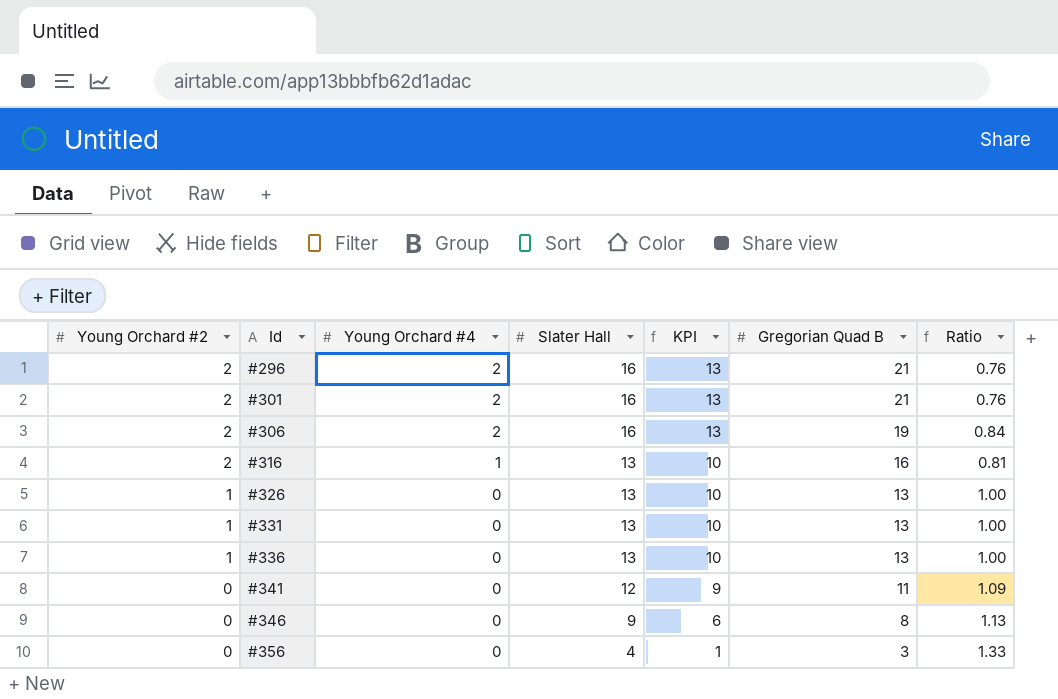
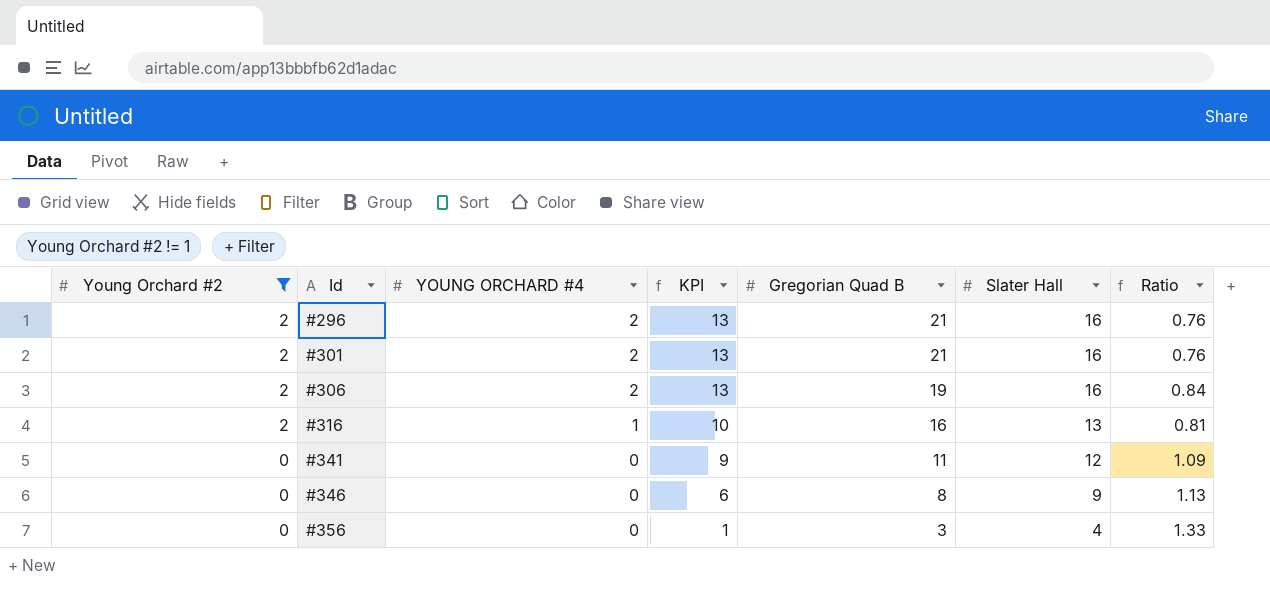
filter: none -> Young Orchard #2 != 1
column name: Young Orchard #4 -> YOUNG ORCHARD #4
column Slater Hall | position: 4 -> 6

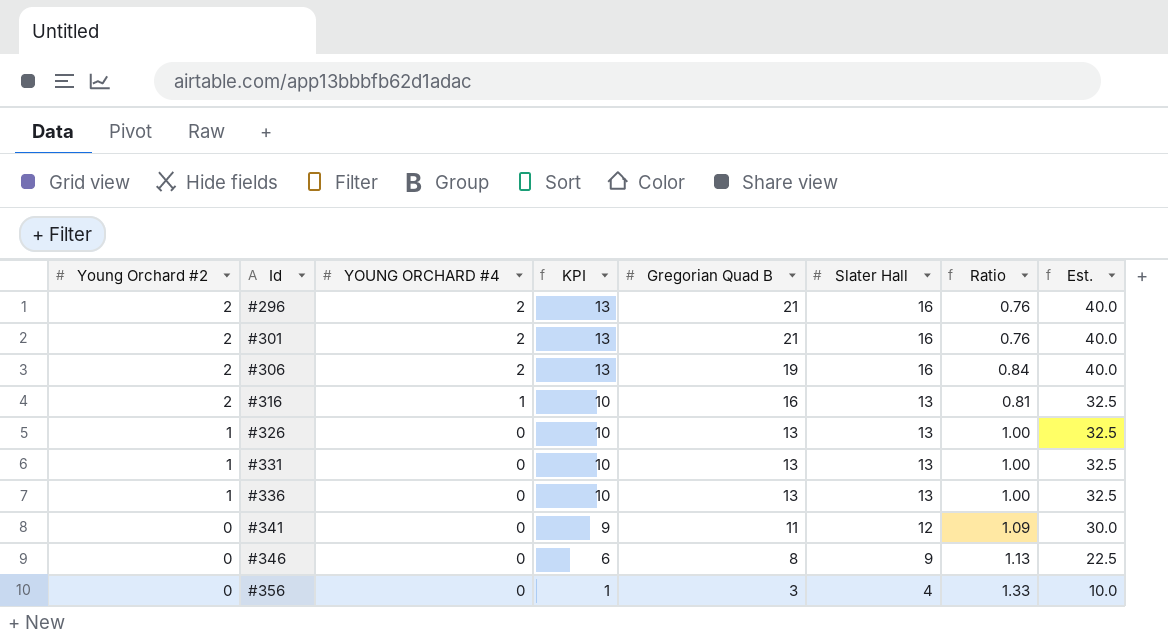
filter: Young Orchard #2 != 1 -> none
column Est. | formula: none -> [Slater Hall] * 2.5

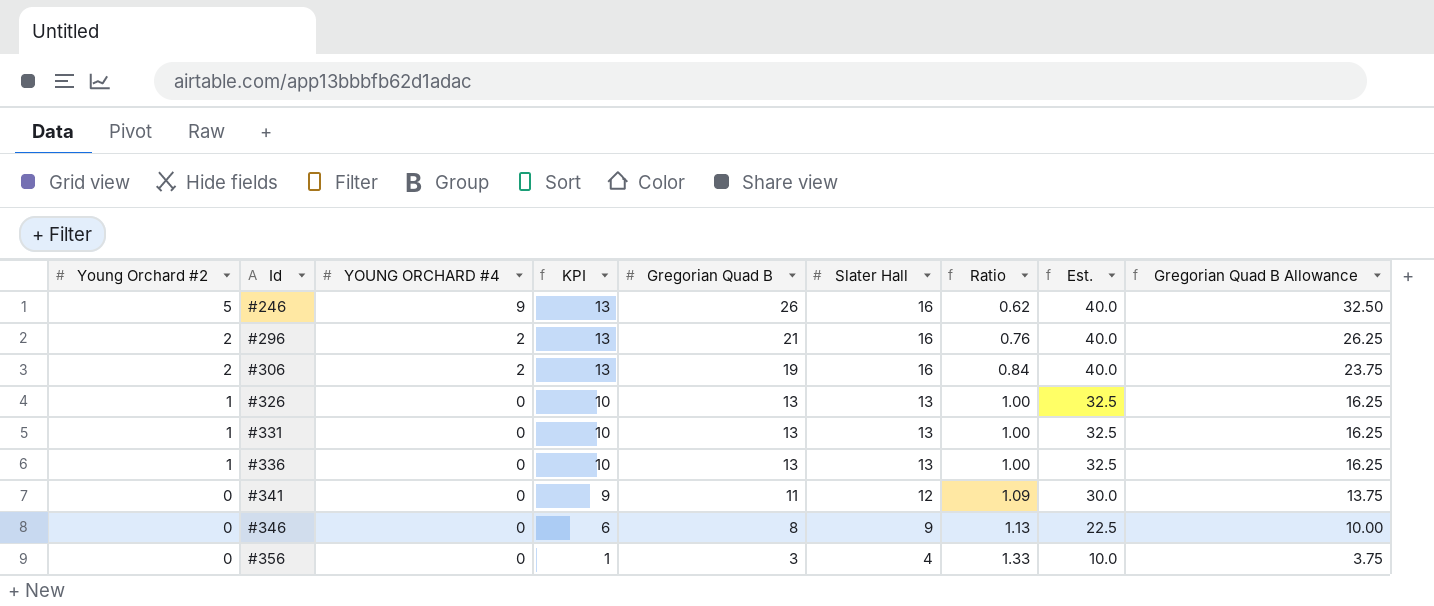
column Gregorian Quad B Allowance | formula: none -> [Gregorian Quad B] * 1.25
row #301: 2 | 2 | 13 | 21 | 16 | 0.76 | 40.0 -> none
row #316: 2 | 1 | 10 | 16 | 13 | 0.81 | 32.5 -> none
row #246: none -> 5 | 9 | 13 | 26 | 16 | 0.62 | 40.0 | 32.50

